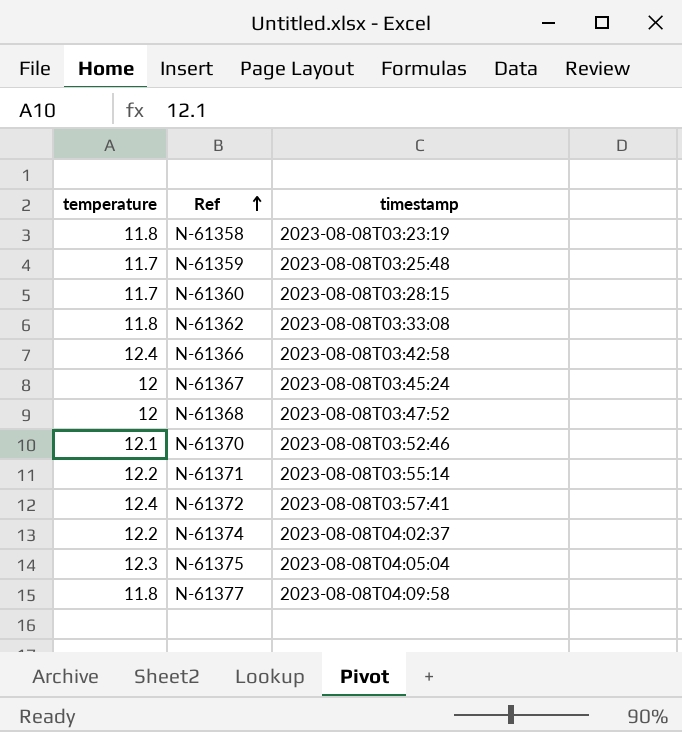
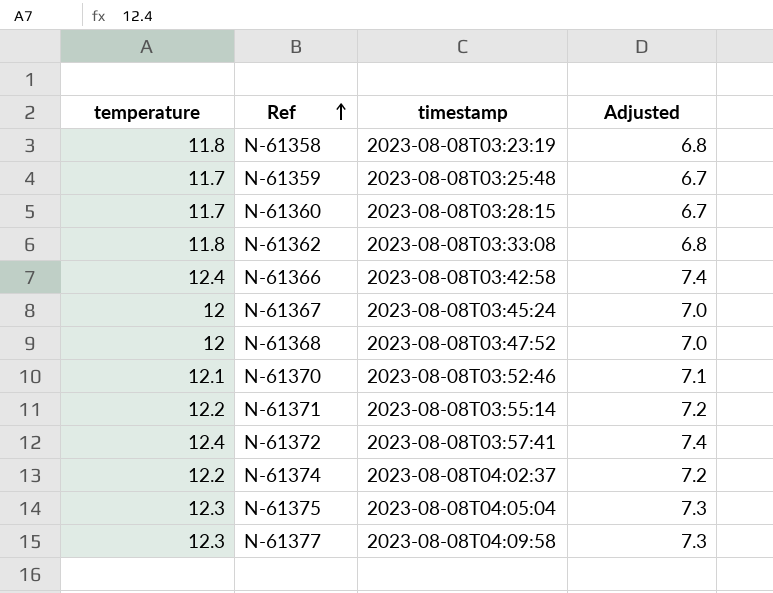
column Adjusted | formula: none -> [temperature] - 5
N-61377 | temperature: 11.8 -> 12.3

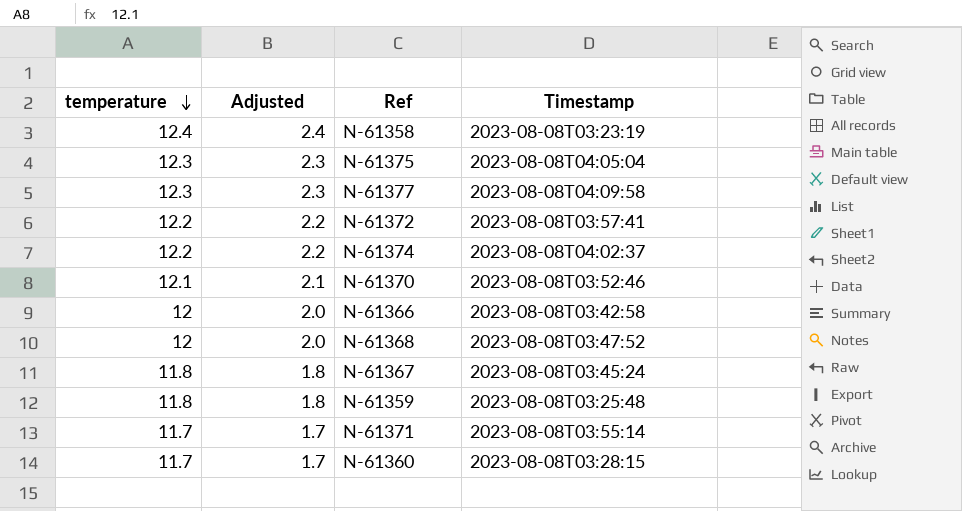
row order: Ref ascending -> temperature descending
column Adjusted | formula: [temperature] - 5 -> [temperature] - 10
column Adjusted | position: 4 -> 2
column name: timestamp -> Timestamp
row N-61362: 11.8 | 2023-08-08T03:33:08 | 6.8 -> none
N-61358 | temperature: 11.8 -> 12.4
N-61372 | temperature: 12.4 -> 12.2
N-61366 | temperature: 12.4 -> 12
N-61367 | temperature: 12 -> 11.8
N-61359 | temperature: 11.7 -> 11.8
N-61371 | temperature: 12.2 -> 11.7

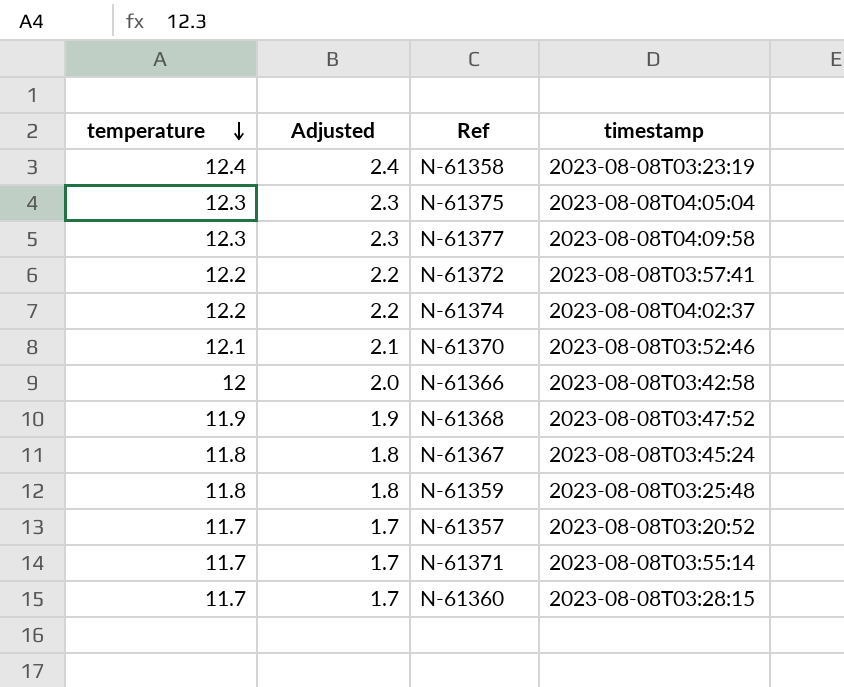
column name: Timestamp -> timestamp
N-61368 | temperature: 12 -> 11.9
N-61368 | Adjusted: 2.0 -> 1.9
row N-61357: none -> 11.7 | 1.7 | 2023-08-08T03:20:52

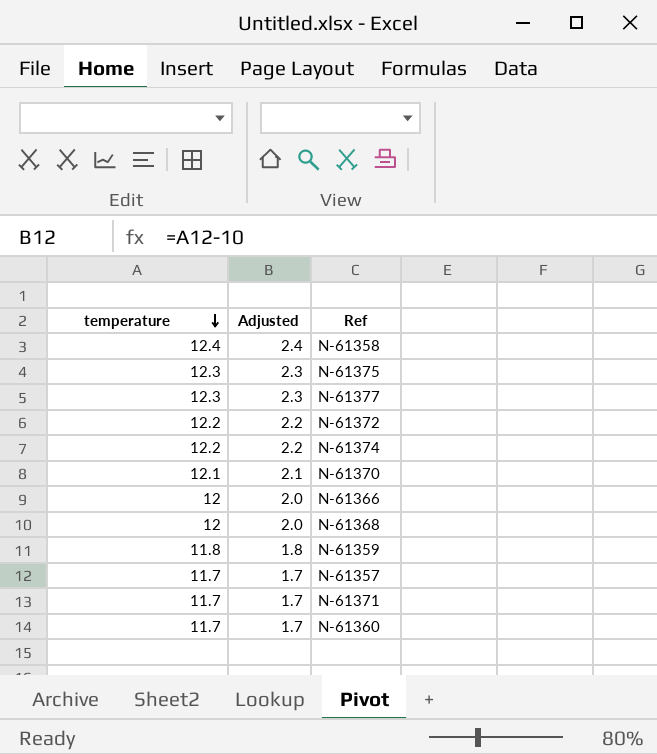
column timestamp | position: 4 -> none
row N-61367: 11.8 | 1.8 | 2023-08-08T03:45:24 -> none
N-61368 | temperature: 11.9 -> 12
N-61368 | Adjusted: 1.9 -> 2.0

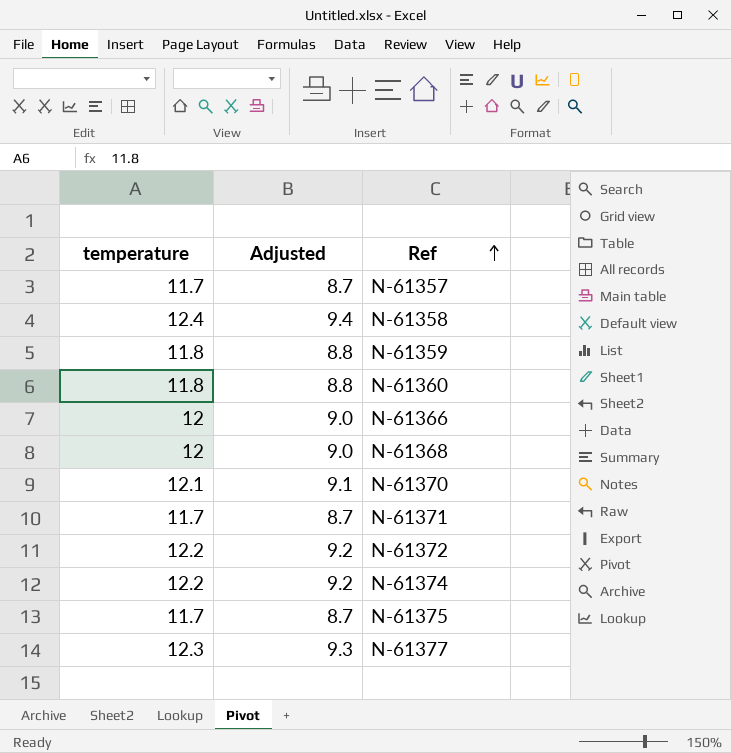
row order: temperature descending -> Ref ascending
column Adjusted | formula: [temperature] - 10 -> [temperature] - 3
N-61360 | temperature: 11.7 -> 11.8
N-61375 | temperature: 12.3 -> 11.7

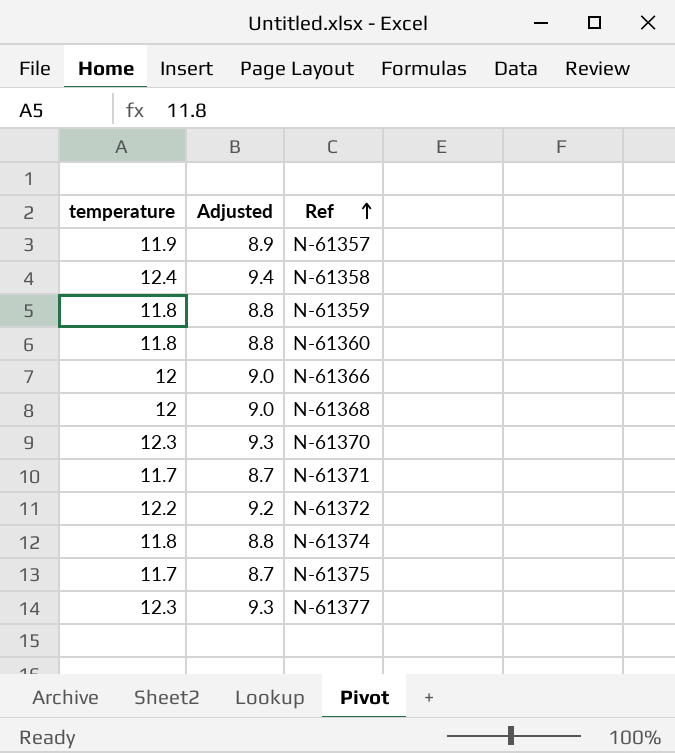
N-61357 | temperature: 11.7 -> 11.9
N-61357 | Adjusted: 8.7 -> 8.9
N-61370 | temperature: 12.1 -> 12.3
N-61370 | Adjusted: 9.1 -> 9.3
N-61374 | temperature: 12.2 -> 11.8
N-61374 | Adjusted: 9.2 -> 8.8

